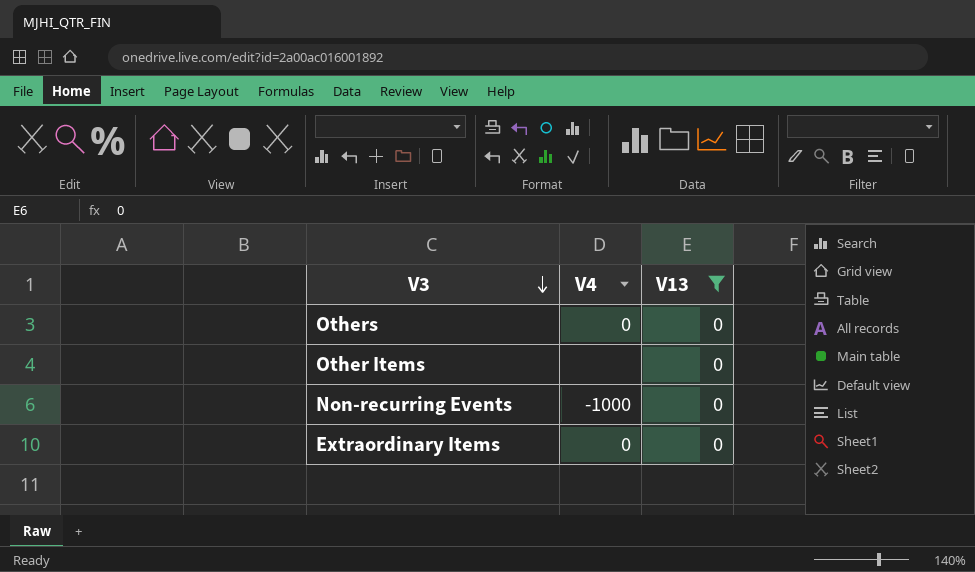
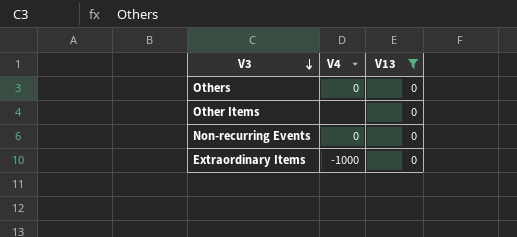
Non-recurring Events | V4: -1000 -> 0
Extraordinary Items | V4: 0 -> -1000

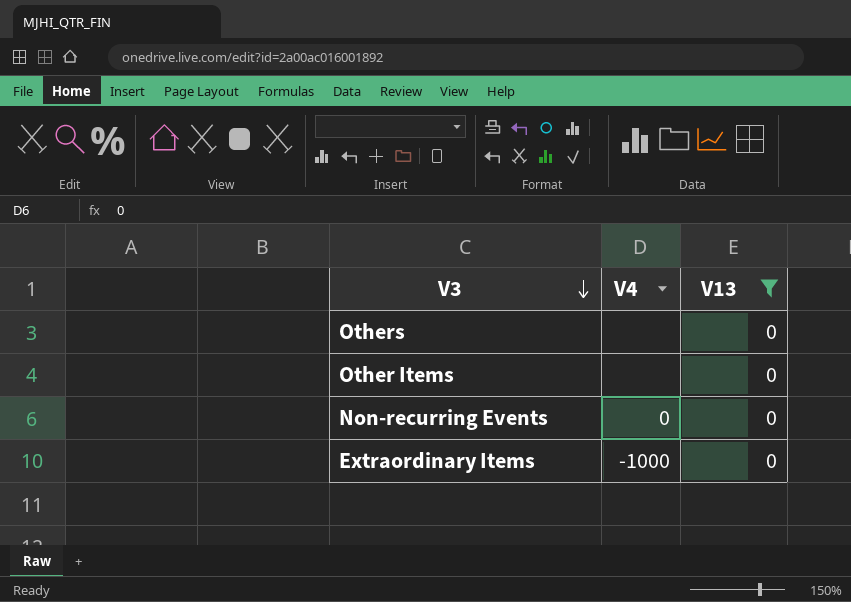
Others | V4: 0 -> none

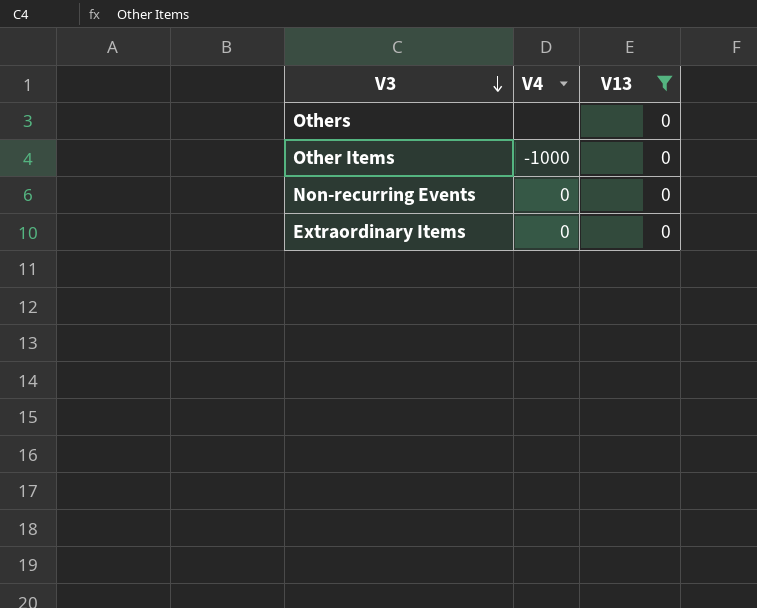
Other Items | V4: none -> -1000
Extraordinary Items | V4: -1000 -> 0

